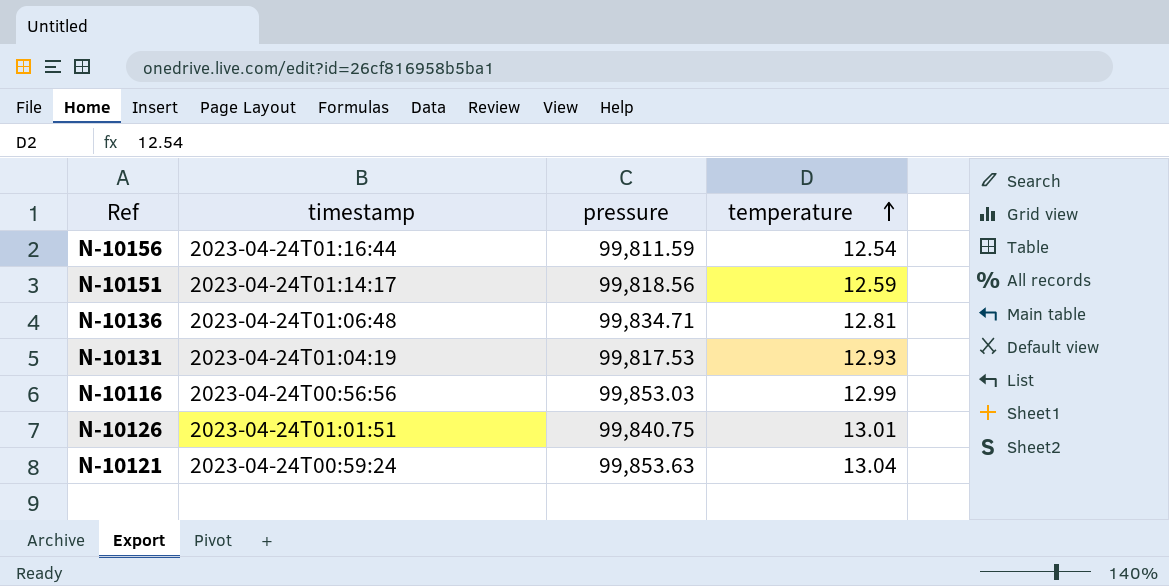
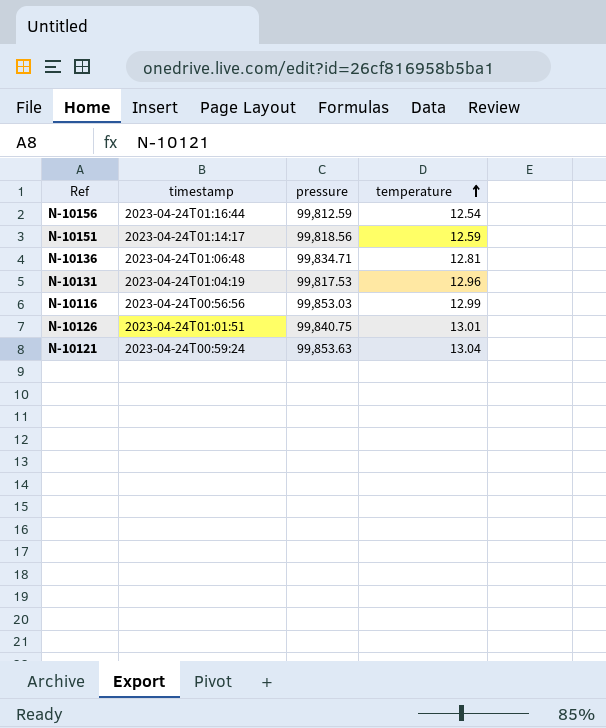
N-10156 | pressure: 99,811.59 -> 99,812.59
N-10131 | temperature: 12.93 -> 12.96

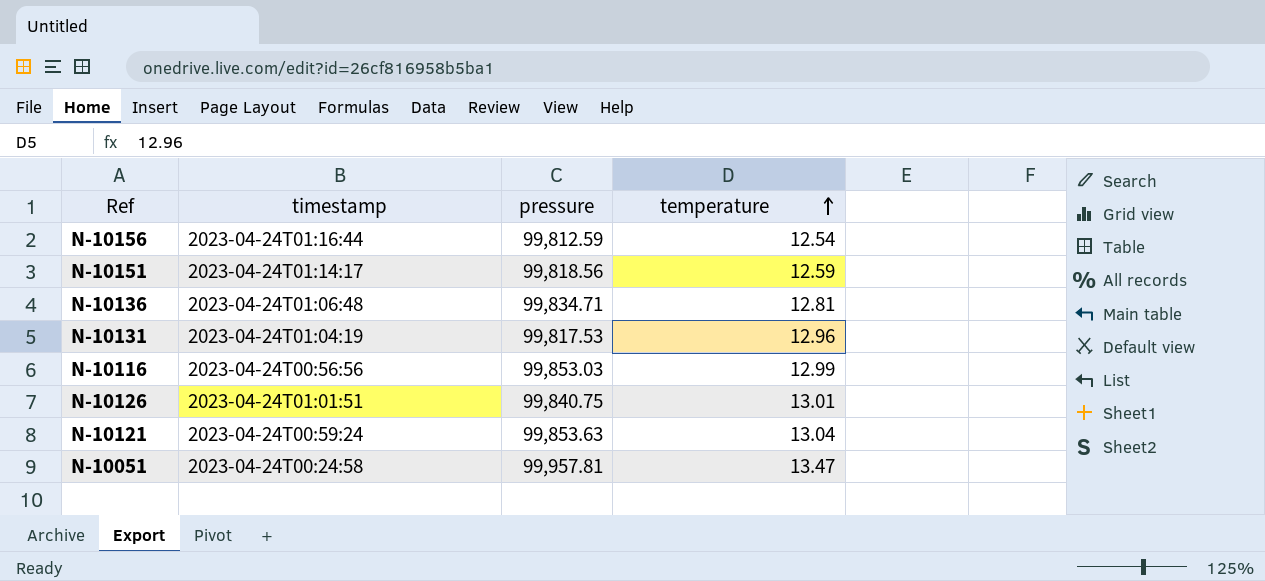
row N-10051: none -> 2023-04-24T00:24:58 | 99,957.81 | 13.47

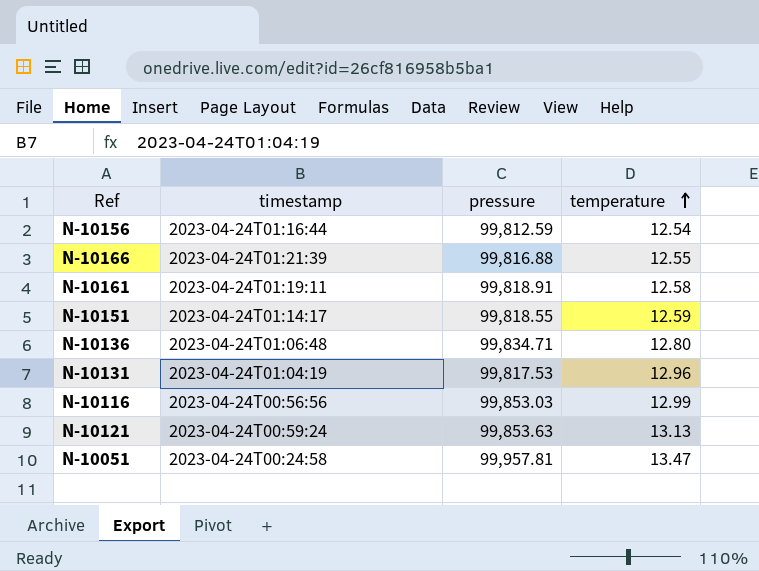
row N-10126: 2023-04-24T01:01:51 | 99,840.75 | 13.01 -> none
row N-10166: none -> 2023-04-24T01:21:39 | 99,816.88 | 12.55
row N-10161: none -> 2023-04-24T01:19:11 | 99,818.91 | 12.58
N-10151 | pressure: 99,818.56 -> 99,818.55
N-10136 | temperature: 12.81 -> 12.80
N-10121 | temperature: 13.04 -> 13.13

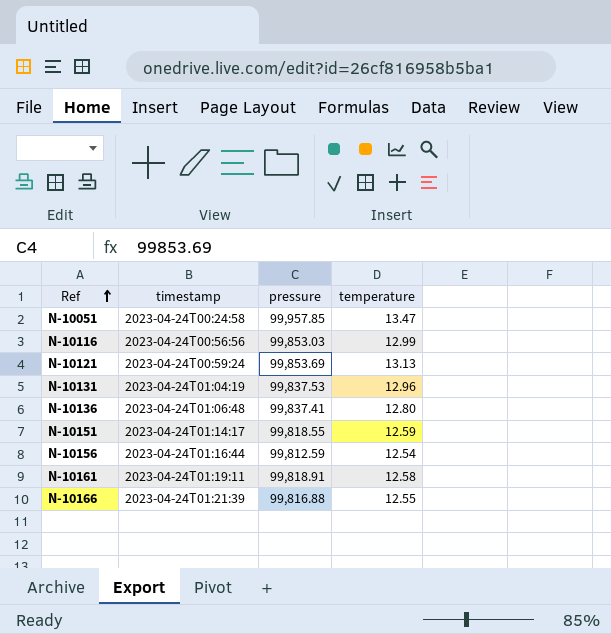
row order: temperature ascending -> Ref ascending
N-10051 | pressure: 99,957.81 -> 99,957.85
N-10121 | pressure: 99,853.63 -> 99,853.69
N-10131 | pressure: 99,817.53 -> 99,837.53
N-10136 | pressure: 99,834.71 -> 99,837.41

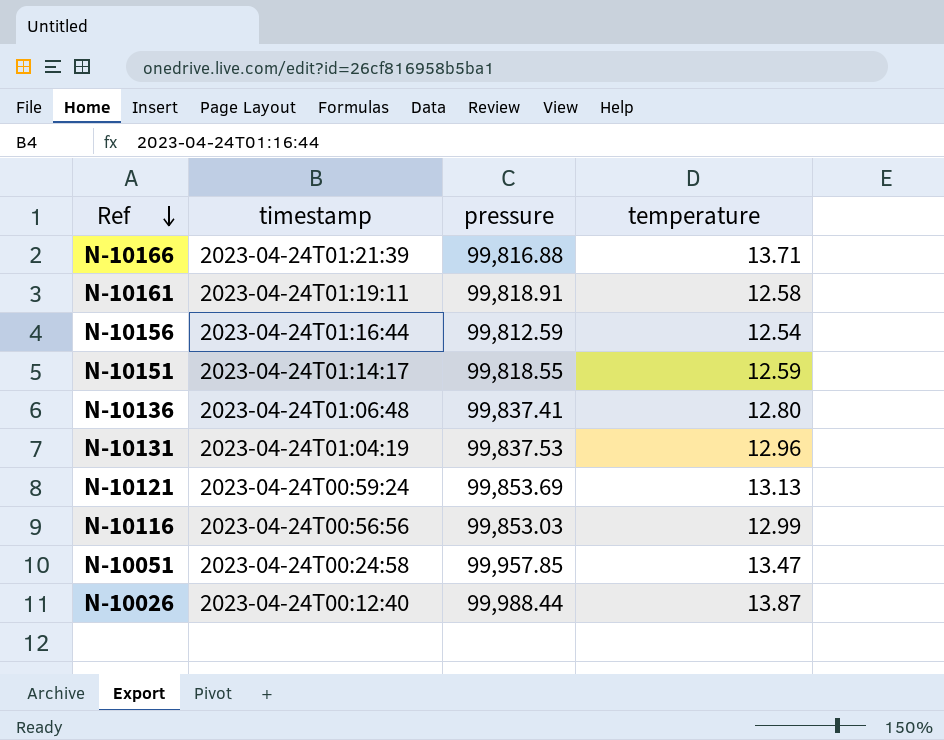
row order: Ref ascending -> Ref descending
N-10166 | temperature: 12.55 -> 13.71
row N-10026: none -> 2023-04-24T00:12:40 | 99,988.44 | 13.87

